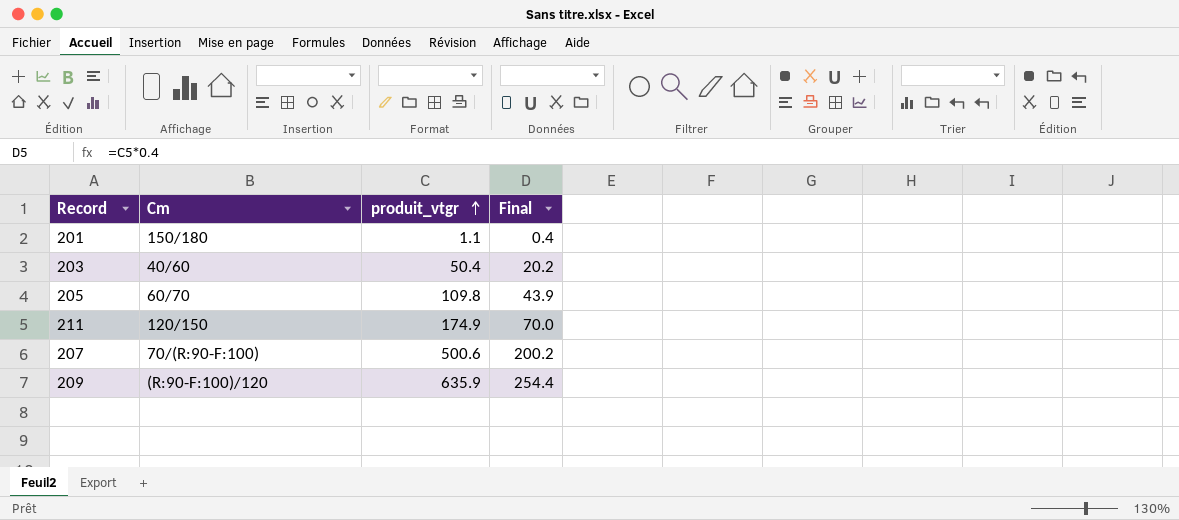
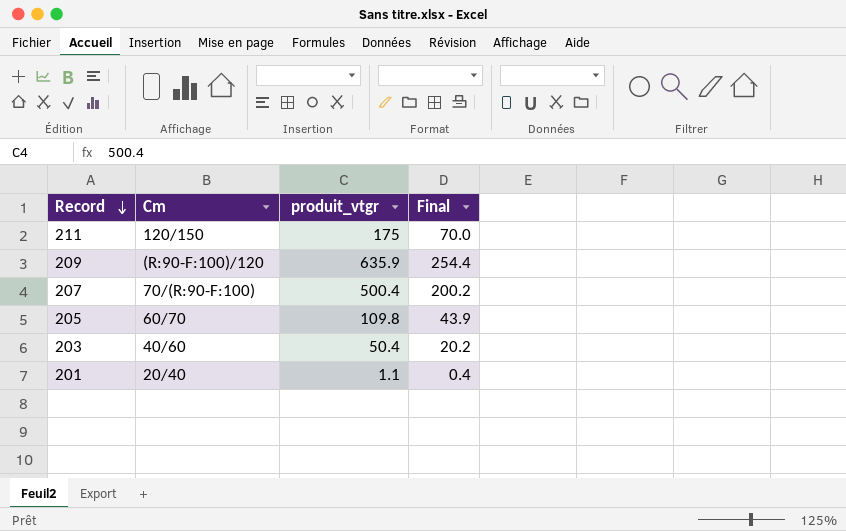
row order: produit_vtgr ascending -> Record descending
211 | produit_vtgr: 174.9 -> 175
207 | produit_vtgr: 500.6 -> 500.4
201 | Cm: 150/180 -> 20/40

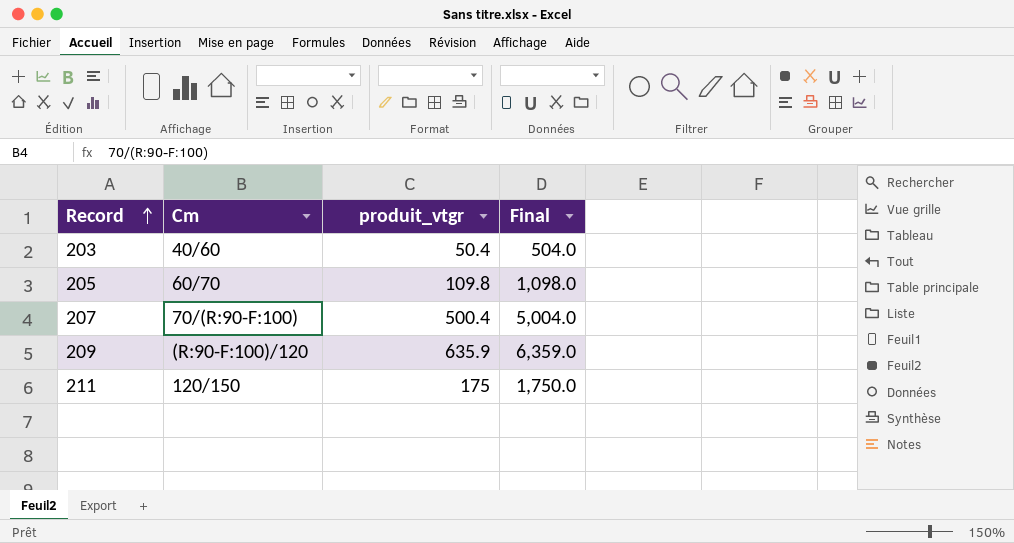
row order: Record descending -> Record ascending
column Final | formula: [produit_vtgr] * 0.4 -> [produit_vtgr] * 10
row 201: 20/40 | 1.1 | 0.4 -> none

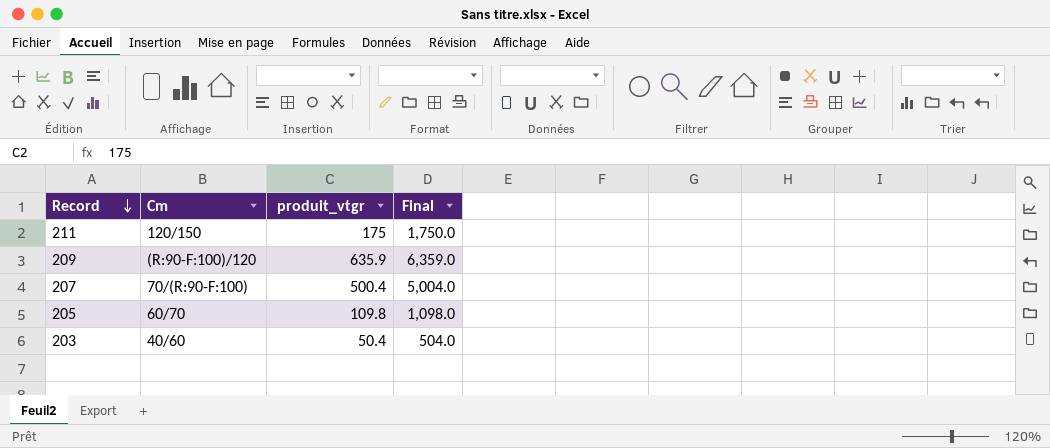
row order: Record ascending -> Record descending

